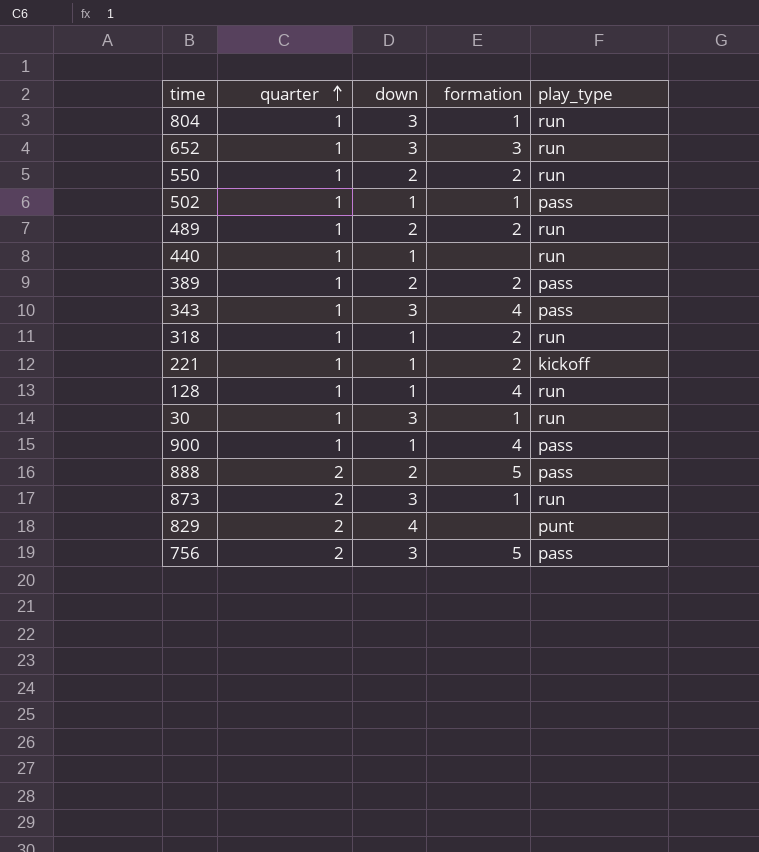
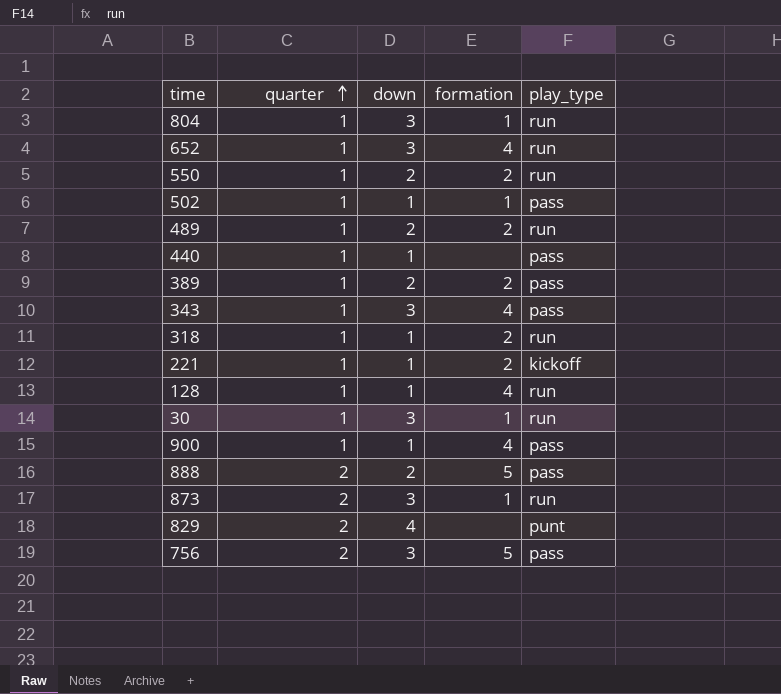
652 | formation: 3 -> 4
440 | play_type: run -> pass

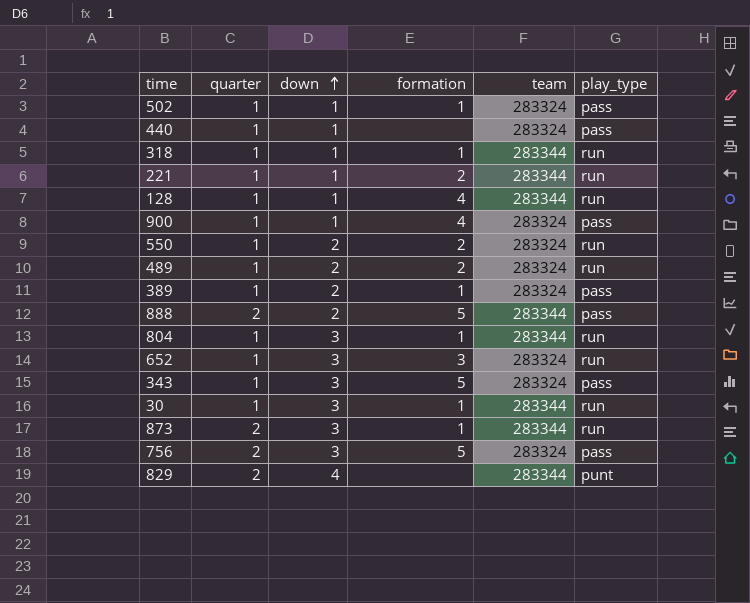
row order: quarter ascending -> down ascending
column team | position: none -> 5
318 | formation: 2 -> 1
221 | play_type: kickoff -> run
389 | formation: 2 -> 1
652 | formation: 4 -> 3
343 | formation: 4 -> 5

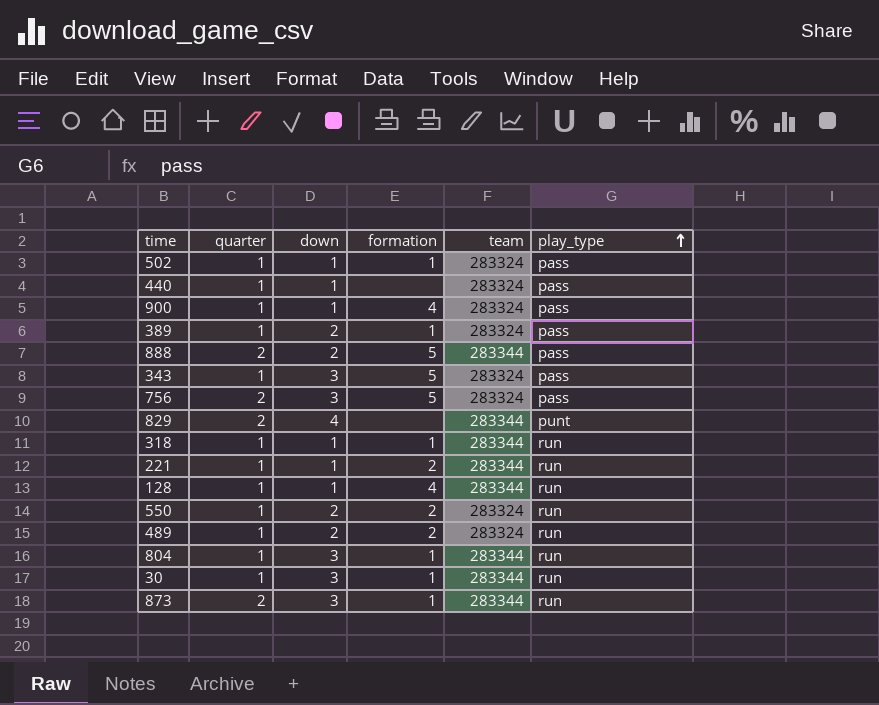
row order: down ascending -> play_type ascending
row 652: 1 | 3 | 3 | 283324 | run -> none

